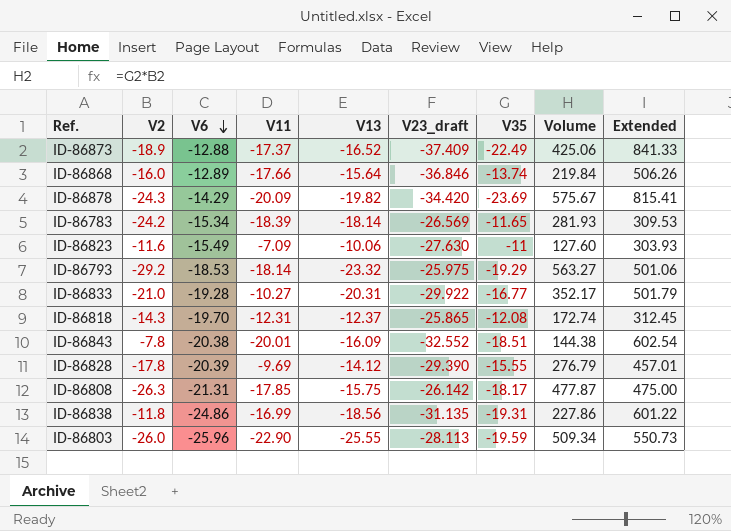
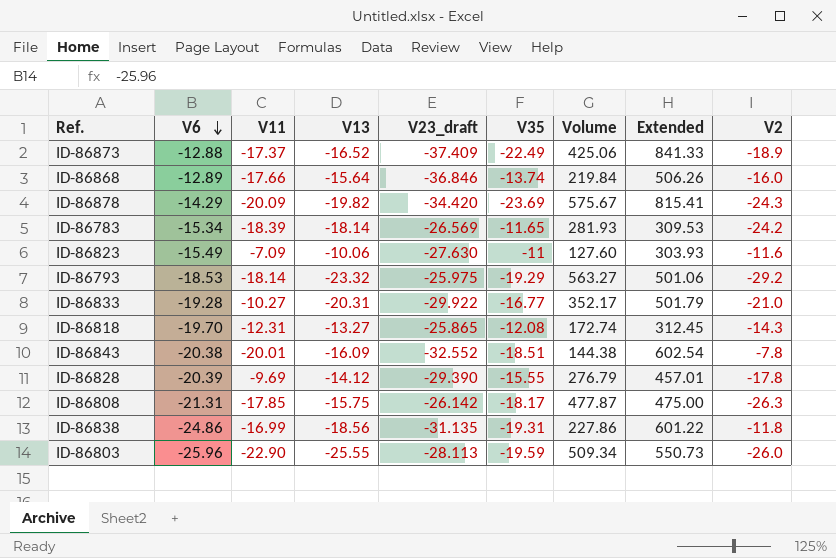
column V2 | position: 2 -> 9
ID-86818 | V13: -12.37 -> -13.27

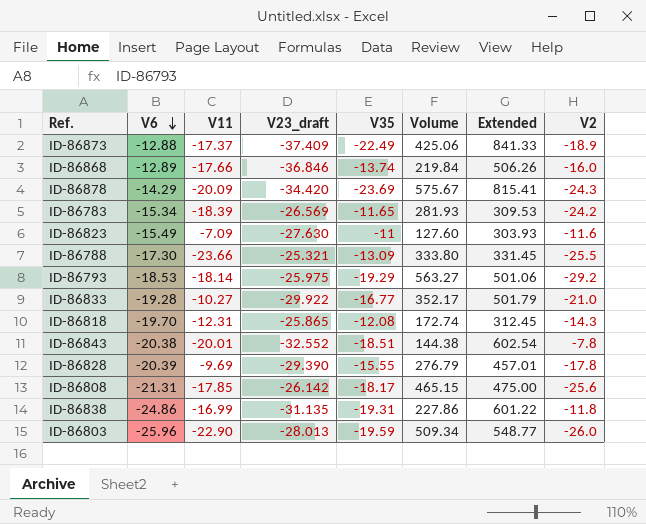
column V13 | position: 4 -> none
row ID-86788: none -> -17.30 | -23.66 | -25.321 | -13.09 | 333.80 | 331.45 | -25.5
ID-86808 | Volume: 477.87 -> 465.15
ID-86808 | V2: -26.3 -> -25.6
ID-86803 | V23_draft: -28.113 -> -28.013
ID-86803 | Extended: 550.73 -> 548.77

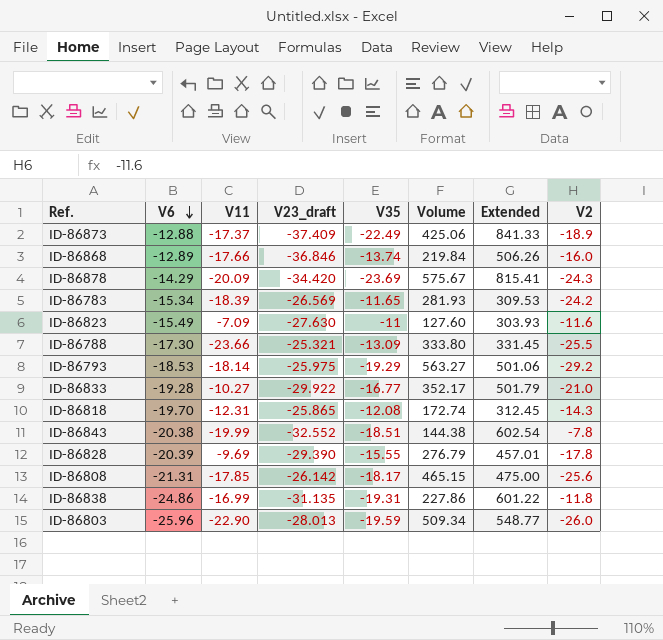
ID-86843 | V11: -20.01 -> -19.99

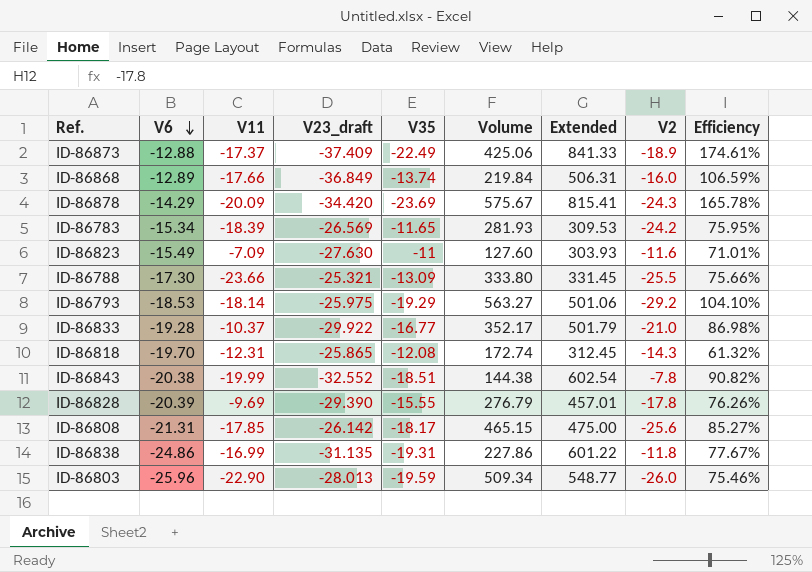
column Efficiency | formula: none -> [V35] / [V6]
ID-86868 | V23_draft: -36.846 -> -36.849
ID-86868 | Extended: 506.26 -> 506.31
ID-86833 | V11: -10.27 -> -10.37

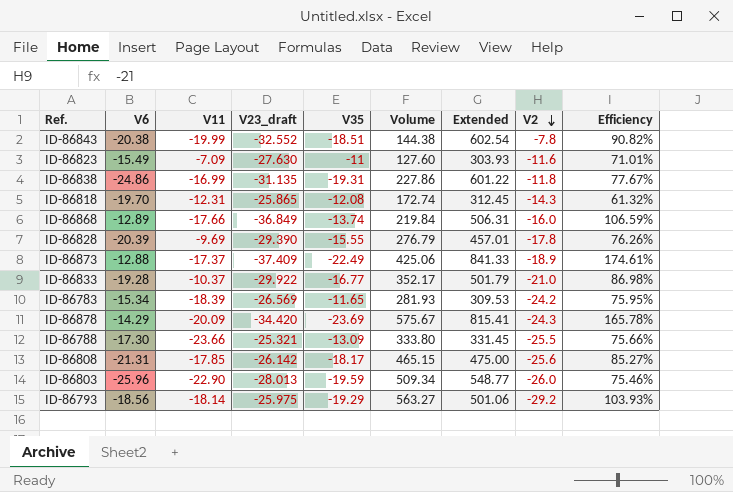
row order: V6 descending -> V2 descending
ID-86793 | V6: -18.53 -> -18.56
ID-86793 | Efficiency: 104.10% -> 103.93%

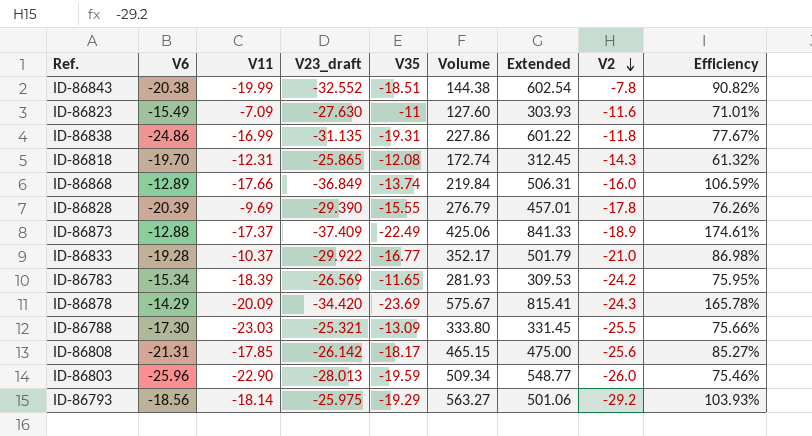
ID-86788 | V11: -23.66 -> -23.03

